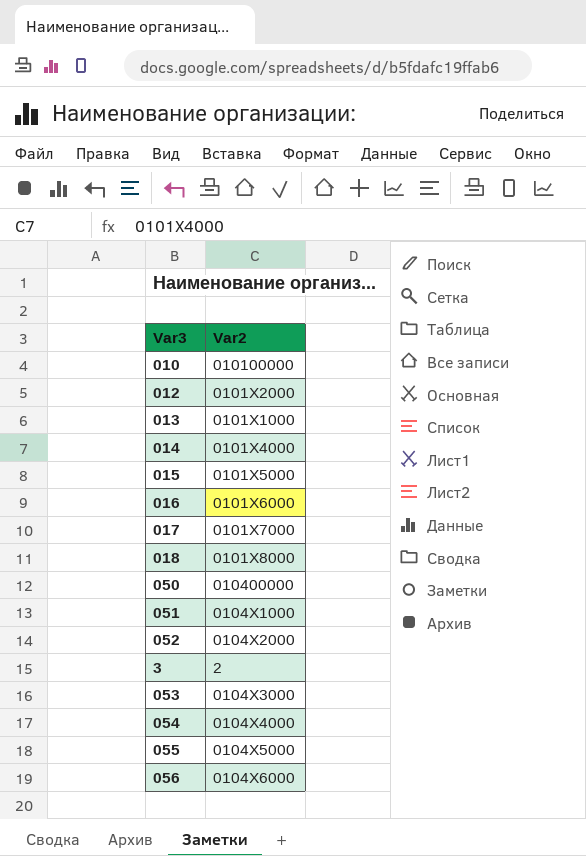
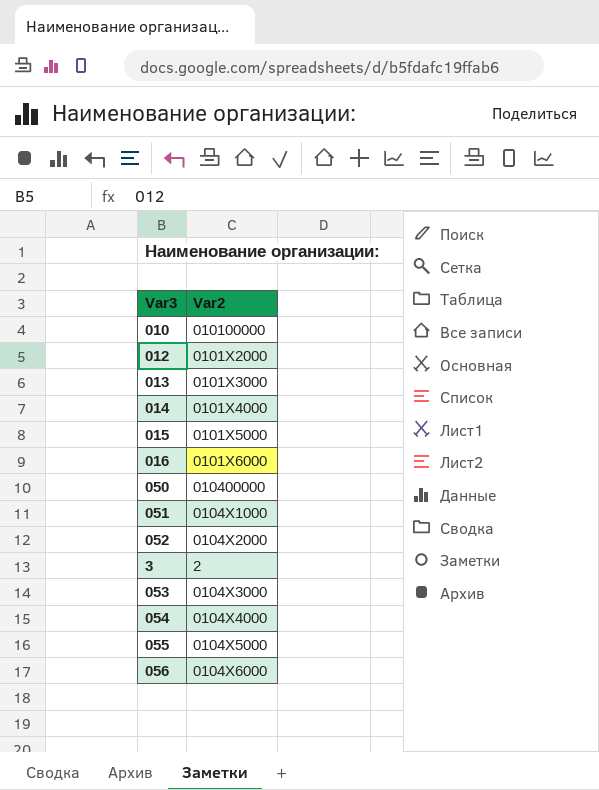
row 017: 0101Х7000 -> none
row 018: 0101Х8000 -> none
013 | Var2: 0101Х1000 -> 0101Х3000

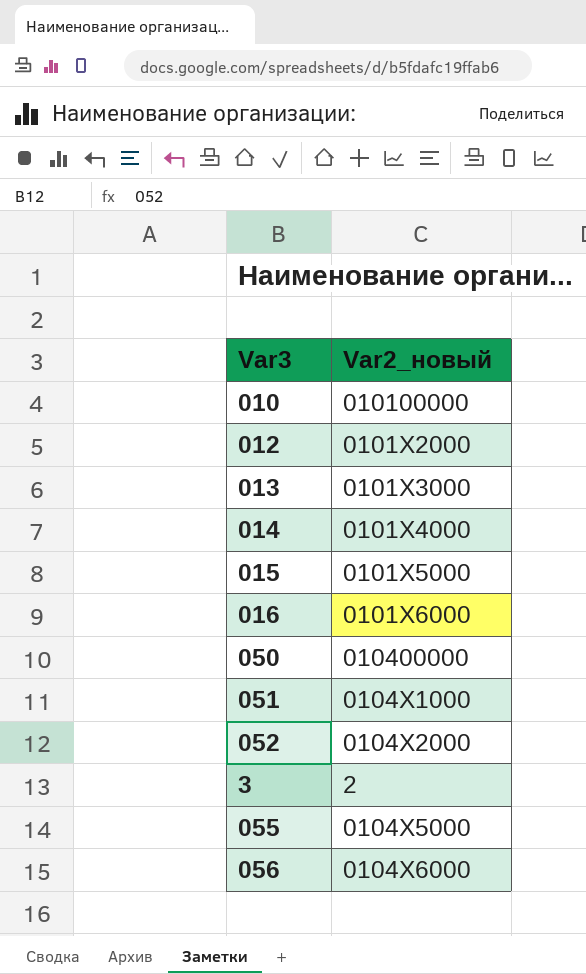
column name: Var2 -> Var2_новый
row 053: 0104Х3000 -> none
row 054: 0104Х4000 -> none

